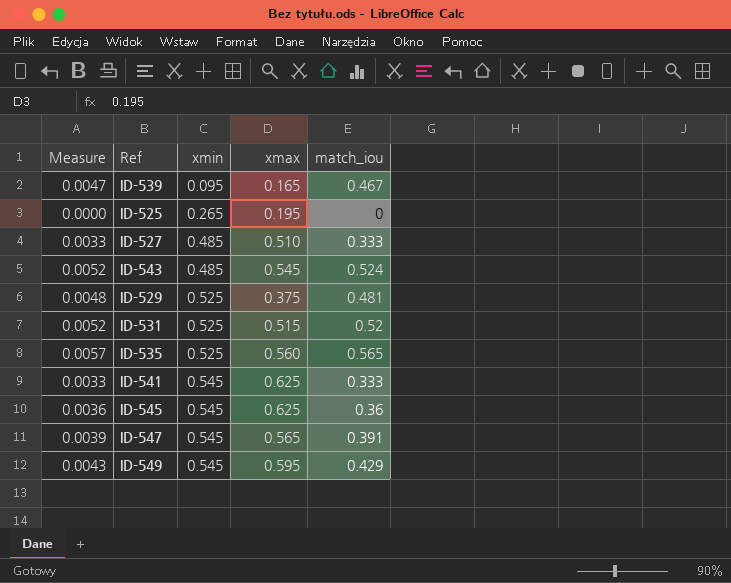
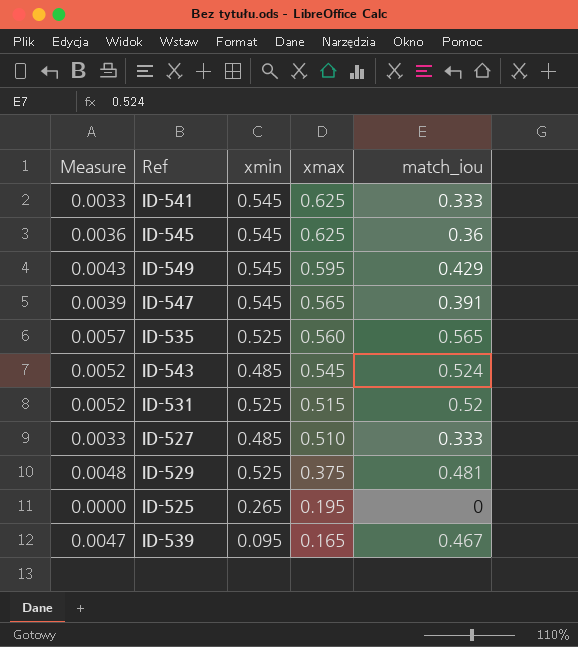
row order: xmin ascending -> xmax descending

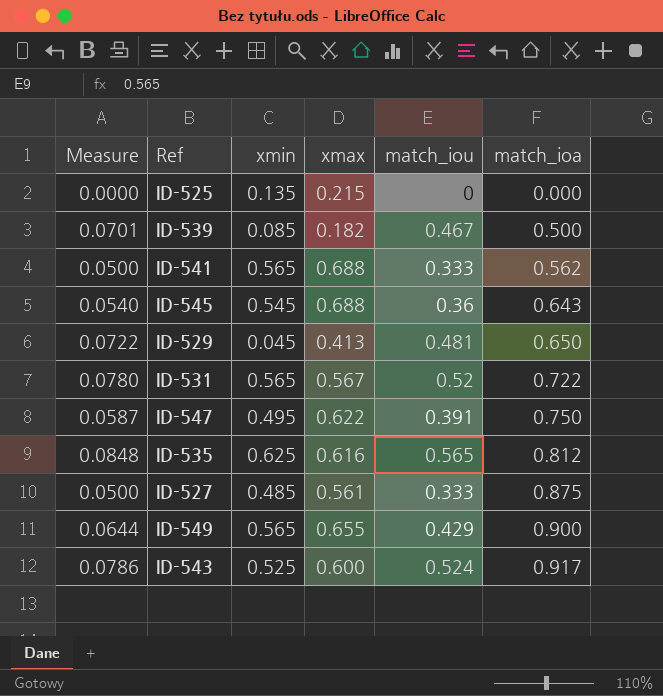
row order: xmax descending -> match_ioa ascending
column Measure | formula: [match_iou] * 0.01 -> [match_iou] * 0.15
column match_ioa | position: none -> 6
ID-525 | xmin: 0.265 -> 0.135
ID-525 | xmax: 0.195 -> 0.215
ID-539 | xmin: 0.095 -> 0.085
ID-539 | xmax: 0.165 -> 0.182
ID-541 | xmin: 0.545 -> 0.565
ID-541 | xmax: 0.625 -> 0.688
ID-545 | xmax: 0.625 -> 0.688
ID-529 | xmin: 0.525 -> 0.045
ID-529 | xmax: 0.375 -> 0.413
ID-531 | xmin: 0.525 -> 0.565
ID-531 | xmax: 0.515 -> 0.567
ID-547 | xmin: 0.545 -> 0.495
ID-547 | xmax: 0.565 -> 0.622
ID-535 | xmin: 0.525 -> 0.625
ID-535 | xmax: 0.560 -> 0.616
ID-527 | xmax: 0.510 -> 0.561
ID-549 | xmin: 0.545 -> 0.565
ID-549 | xmax: 0.595 -> 0.655
ID-543 | xmin: 0.485 -> 0.525
ID-543 | xmax: 0.545 -> 0.600

